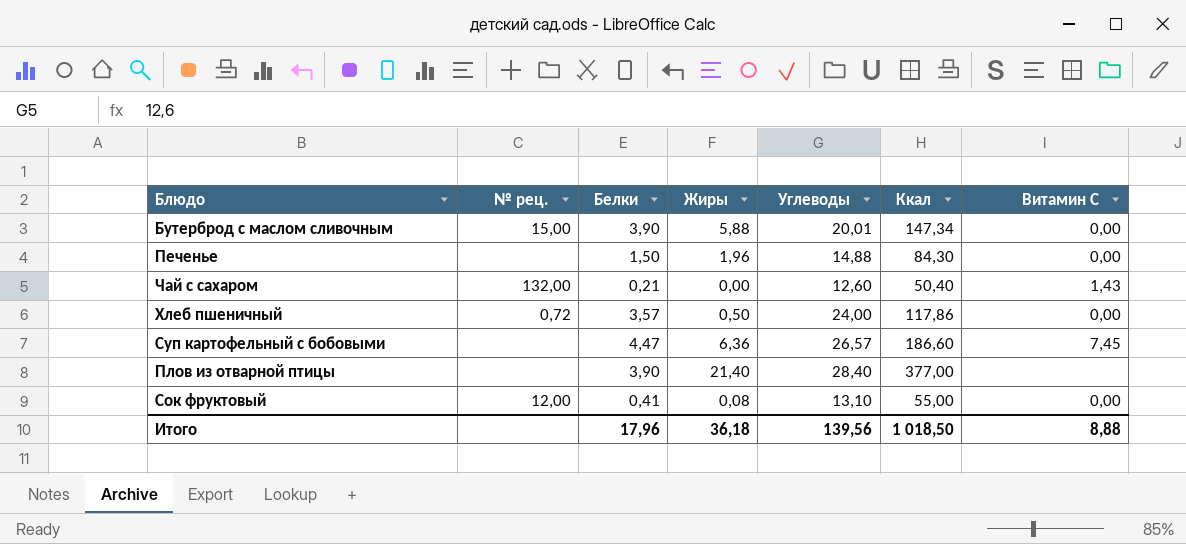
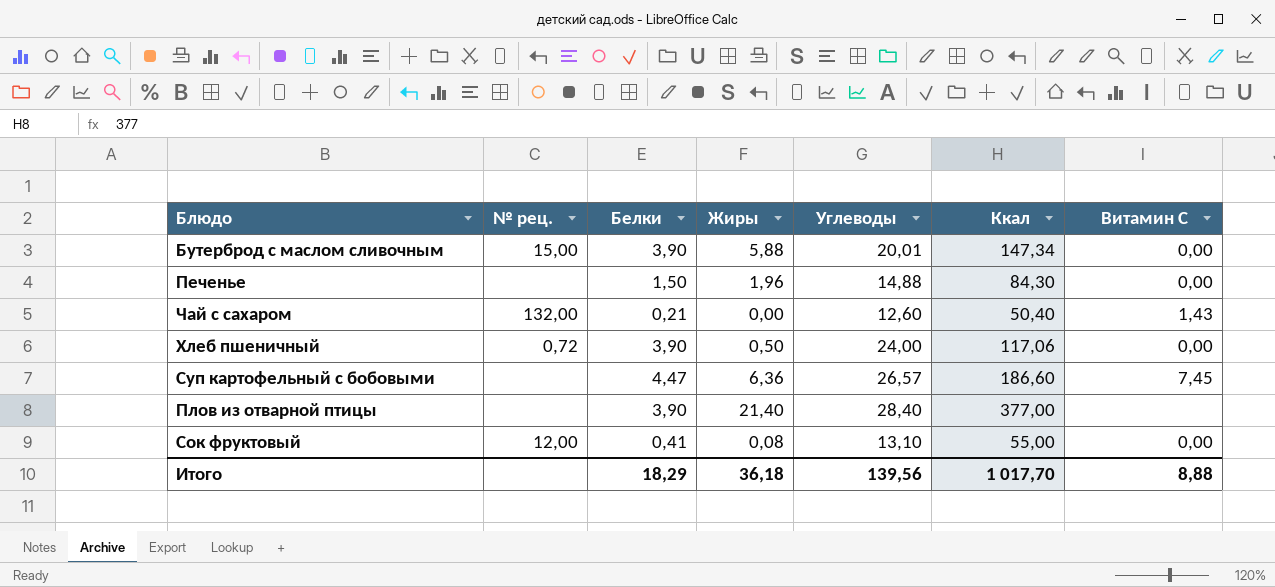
Хлеб пшеничный | Белки: 3,57 -> 3,90
Хлеб пшеничный | Ккал: 117,86 -> 117,06
Итого | Белки: 17,96 -> 18,29
Итого | Ккал: 1 018,50 -> 1 017,70

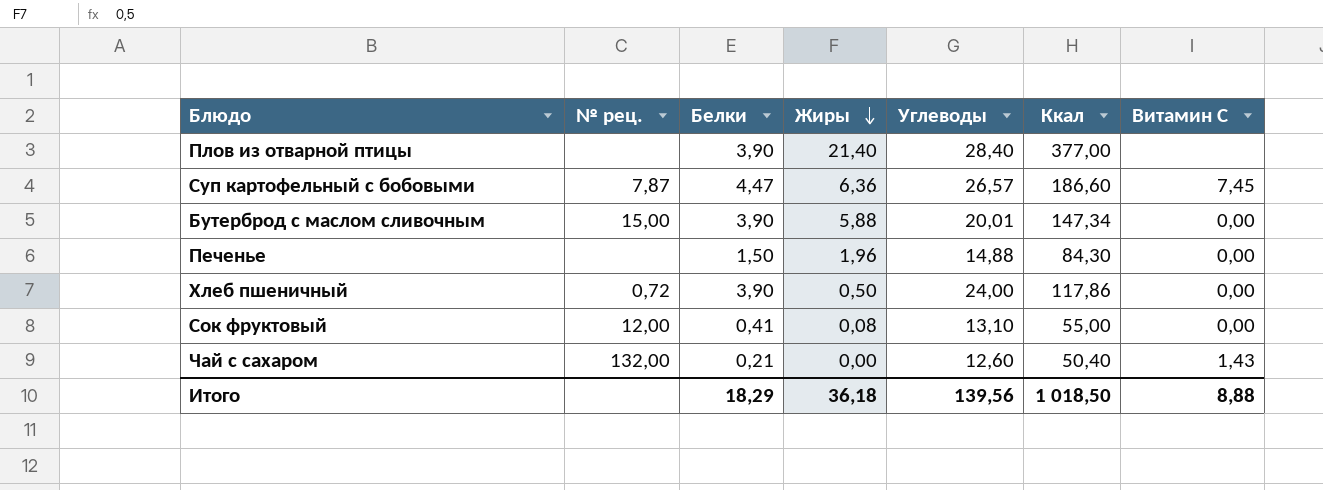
row order: none -> Жиры descending
Суп картофельный с бобовыми | № рец.: none -> 7,87
Хлеб пшеничный | Ккал: 117,06 -> 117,86
Итого | Ккал: 1 017,70 -> 1 018,50

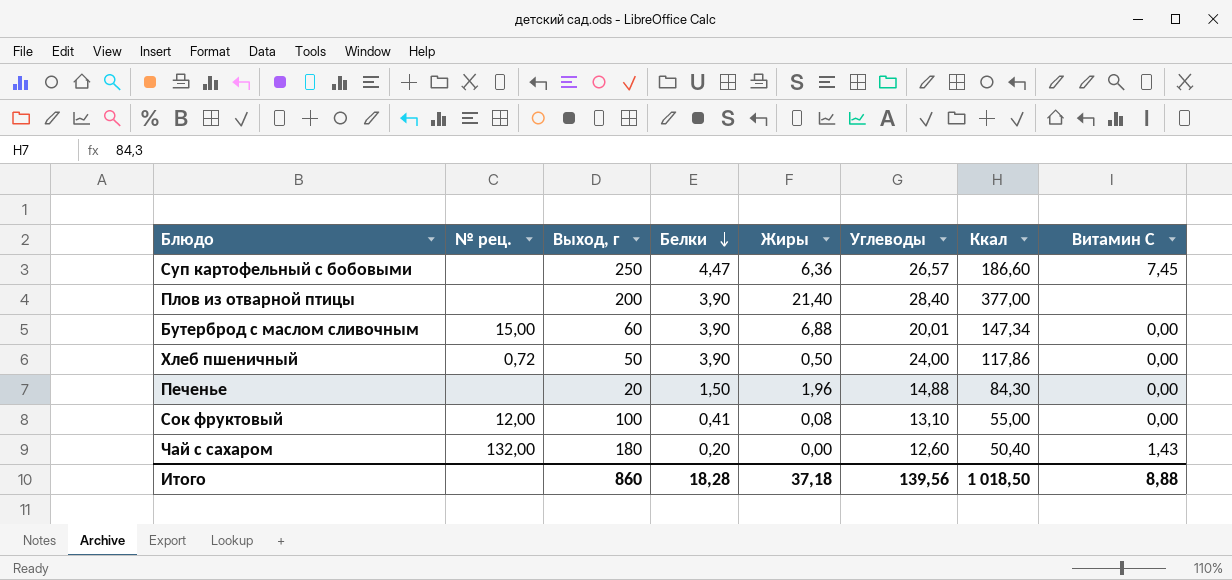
row order: Жиры descending -> Белки descending
column Выход, г | position: none -> 3
Суп картофельный с бобовыми | № рец.: 7,87 -> none
Бутерброд с маслом сливочным | Жиры: 5,88 -> 6,88
Чай с сахаром | Белки: 0,21 -> 0,20
Итого | Белки: 18,29 -> 18,28
Итого | Жиры: 36,18 -> 37,18

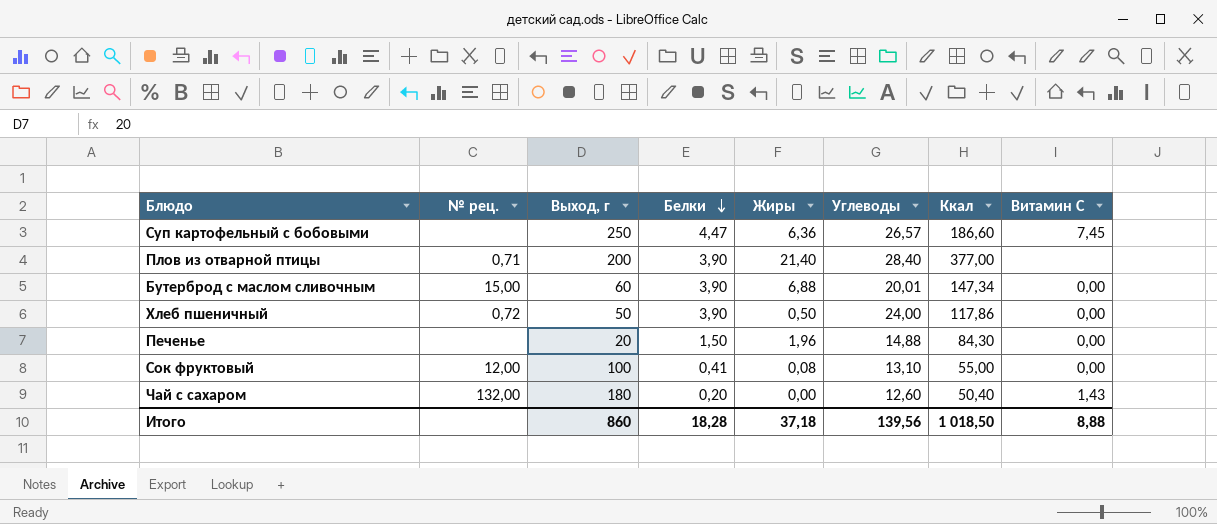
Плов из отварной птицы | № рец.: none -> 0,71

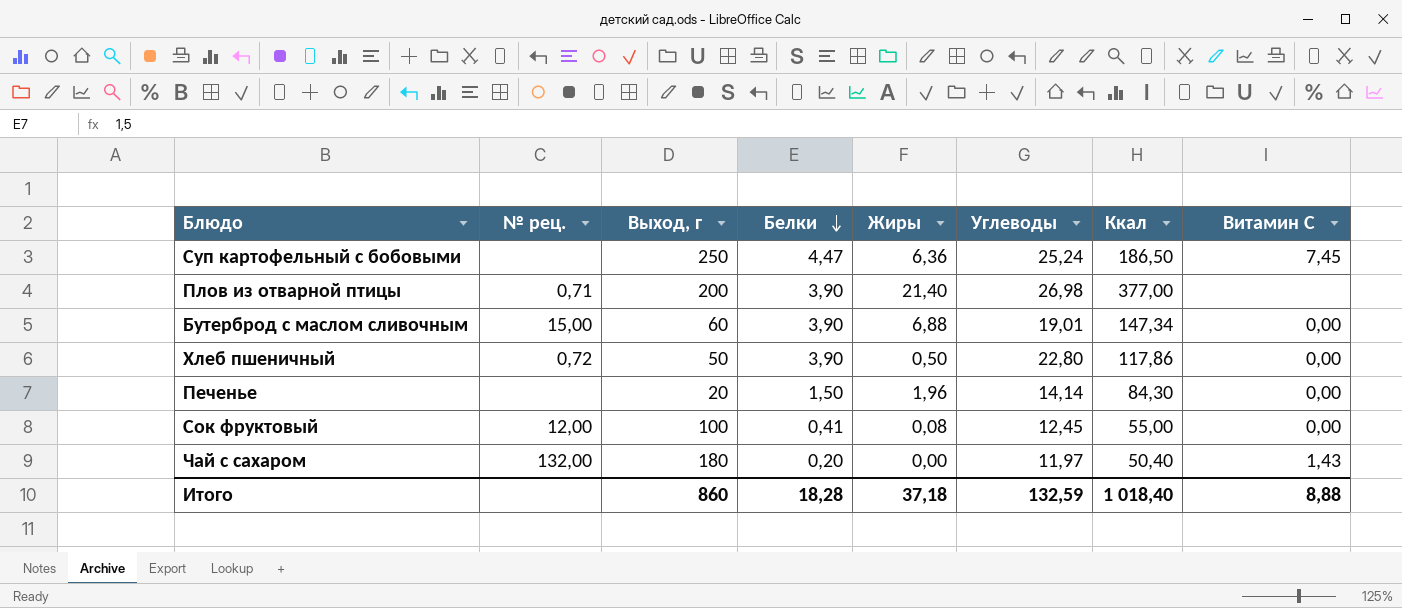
Суп картофельный с бобовыми | Углеводы: 26,57 -> 25,24
Суп картофельный с бобовыми | Ккал: 186,60 -> 186,50
Плов из отварной птицы | Углеводы: 28,40 -> 26,98
Бутерброд с маслом сливочным | Углеводы: 20,01 -> 19,01
Хлеб пшеничный | Углеводы: 24,00 -> 22,80
Печенье | Углеводы: 14,88 -> 14,14
Сок фруктовый | Углеводы: 13,10 -> 12,45
Чай с сахаром | Углеводы: 12,60 -> 11,97
Итого | Углеводы: 139,56 -> 132,59
Итого | Ккал: 1 018,50 -> 1 018,40

